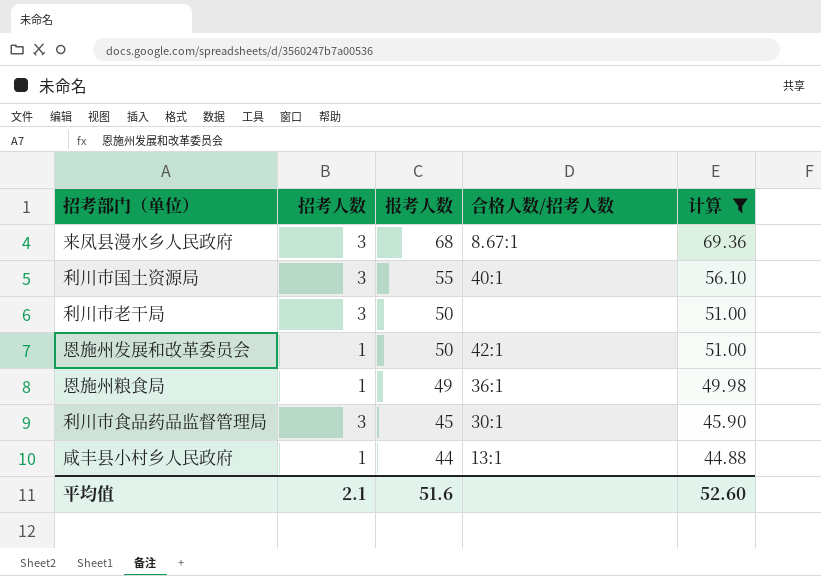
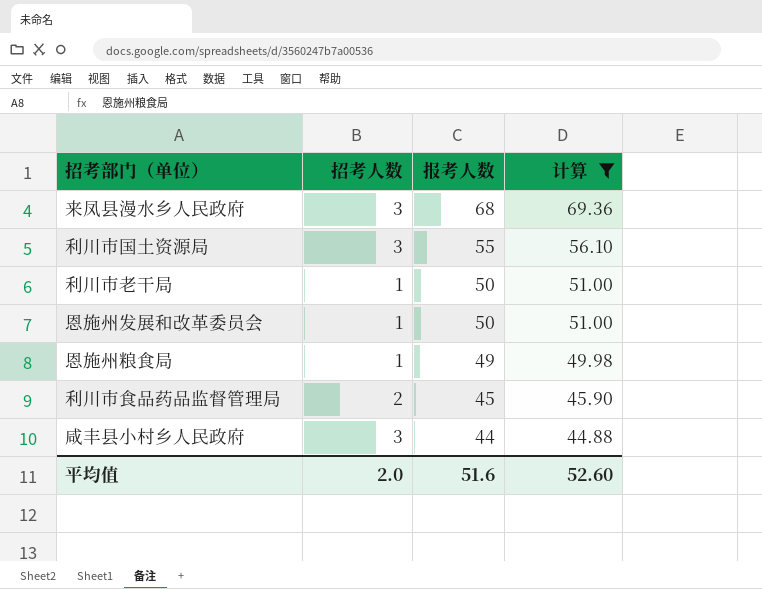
column 合格人数/招考人数 | position: 4 -> none
利川市老干局 | 招考人数: 3 -> 1
利川市食品药品监督管理局 | 招考人数: 3 -> 2
咸丰县小村乡人民政府 | 招考人数: 1 -> 3
平均值 | 招考人数: 2.1 -> 2.0

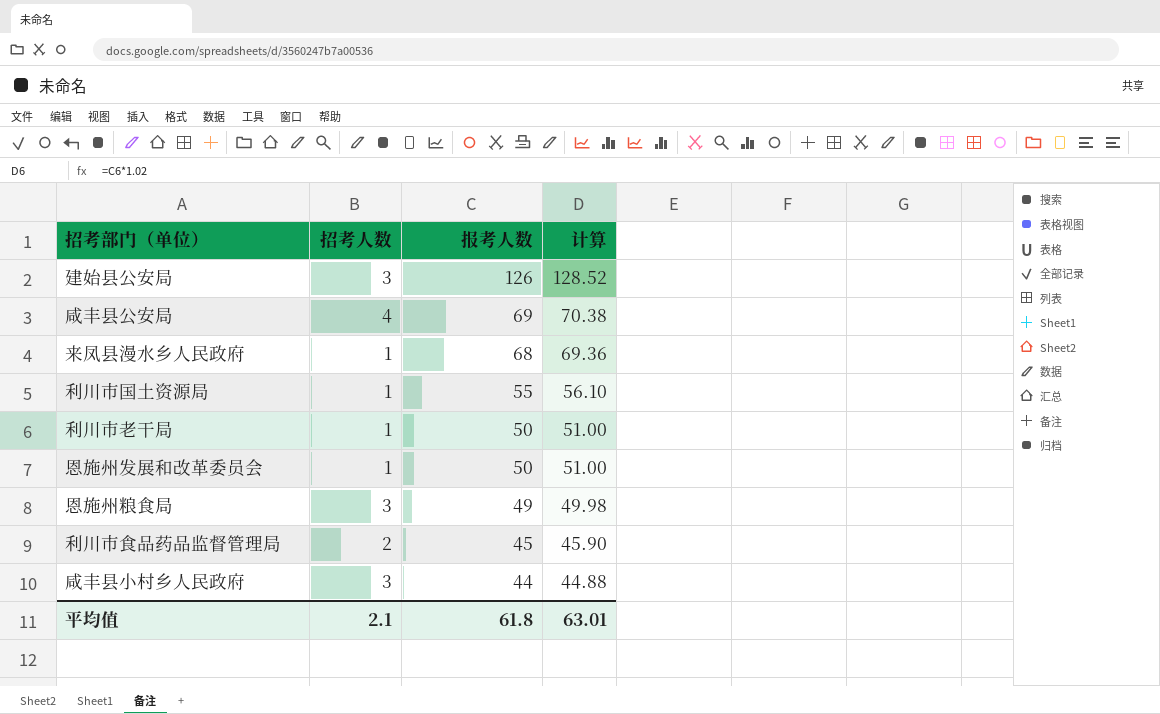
filter: 计算 <= 69.36 -> none
来凤县漫水乡人民政府 | 招考人数: 3 -> 1
利川市国土资源局 | 招考人数: 3 -> 1
恩施州粮食局 | 招考人数: 1 -> 3
平均值 | 招考人数: 2.0 -> 2.1
平均值 | 报考人数: 51.6 -> 61.8
平均值 | 计算: 52.60 -> 63.01

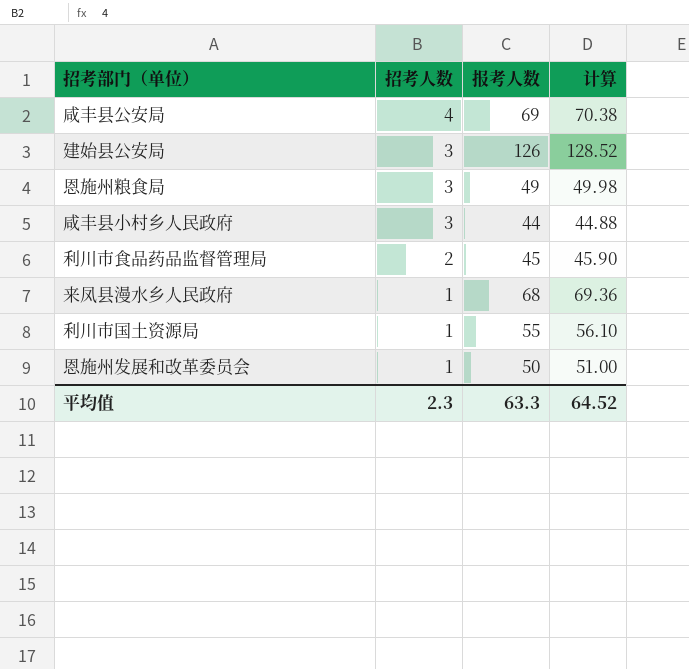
row order: 报考人数 descending -> 招考人数 descending
row 利川市老干局: 1 | 50 | 51.00 -> none
平均值 | 招考人数: 2.1 -> 2.3
平均值 | 报考人数: 61.8 -> 63.3
平均值 | 计算: 63.01 -> 64.52

